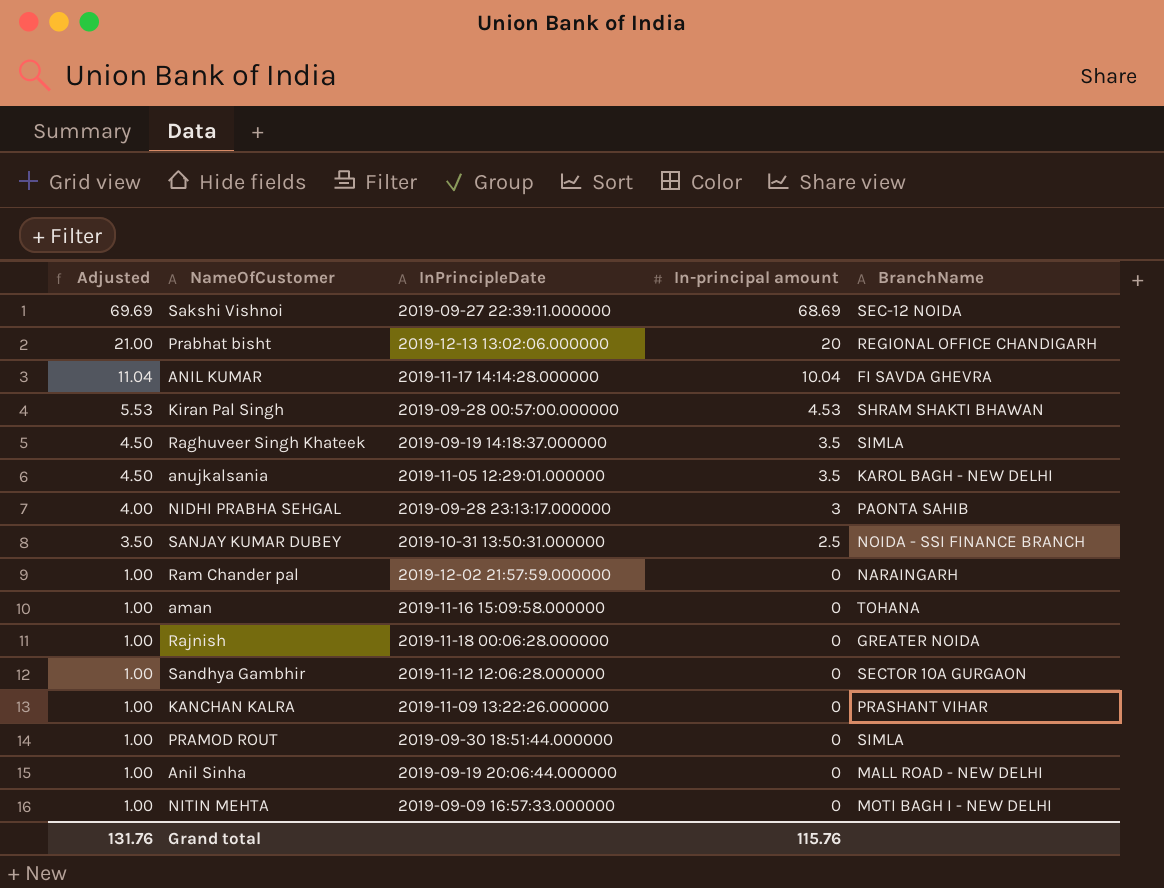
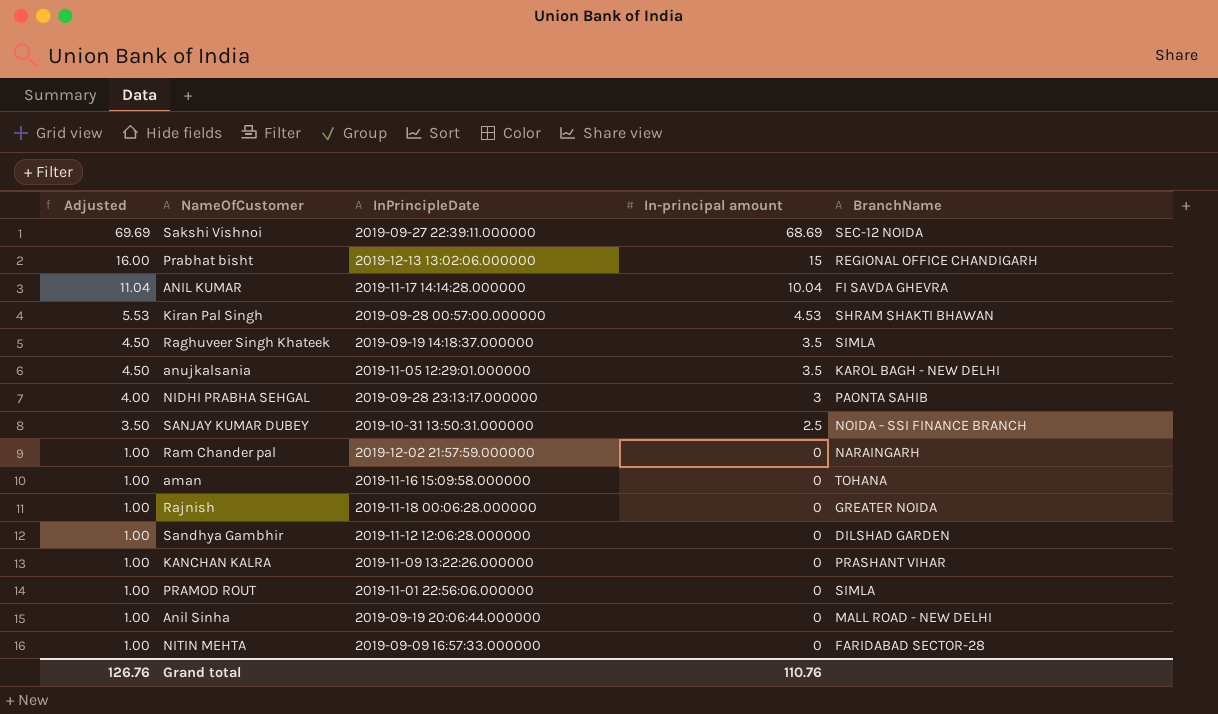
Prabhat bisht | Adjusted: 21.00 -> 16.00
Prabhat bisht | In-principal amount: 20 -> 15
Sandhya Gambhir | BranchName: SECTOR 10A GURGAON -> DILSHAD GARDEN
PRAMOD ROUT | InPrincipleDate: 2019-09-30 18:51:44.000000 -> 2019-11-01 22:56:06.000000
NITIN MEHTA | BranchName: MOTI BAGH I - NEW DELHI -> FARIDABAD SECTOR-28
Grand total | Adjusted: 131.76 -> 126.76
Grand total | In-principal amount: 115.76 -> 110.76

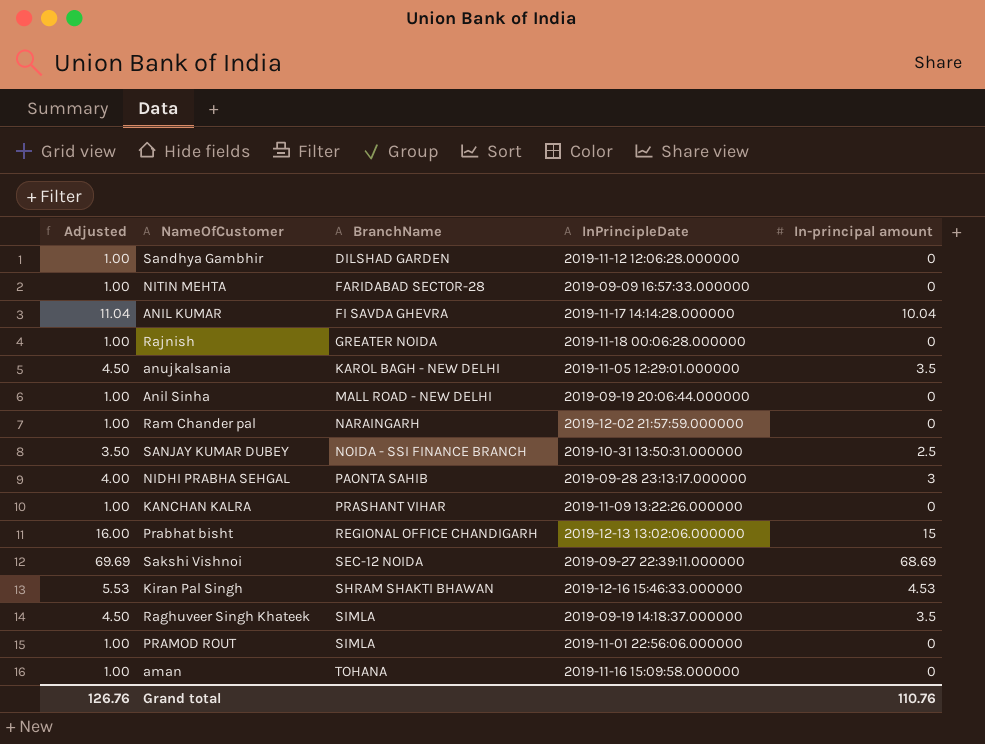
row order: Adjusted descending -> BranchName ascending
column BranchName | position: 5 -> 3
Kiran Pal Singh | InPrincipleDate: 2019-09-28 00:57:00.000000 -> 2019-12-16 15:46:33.000000

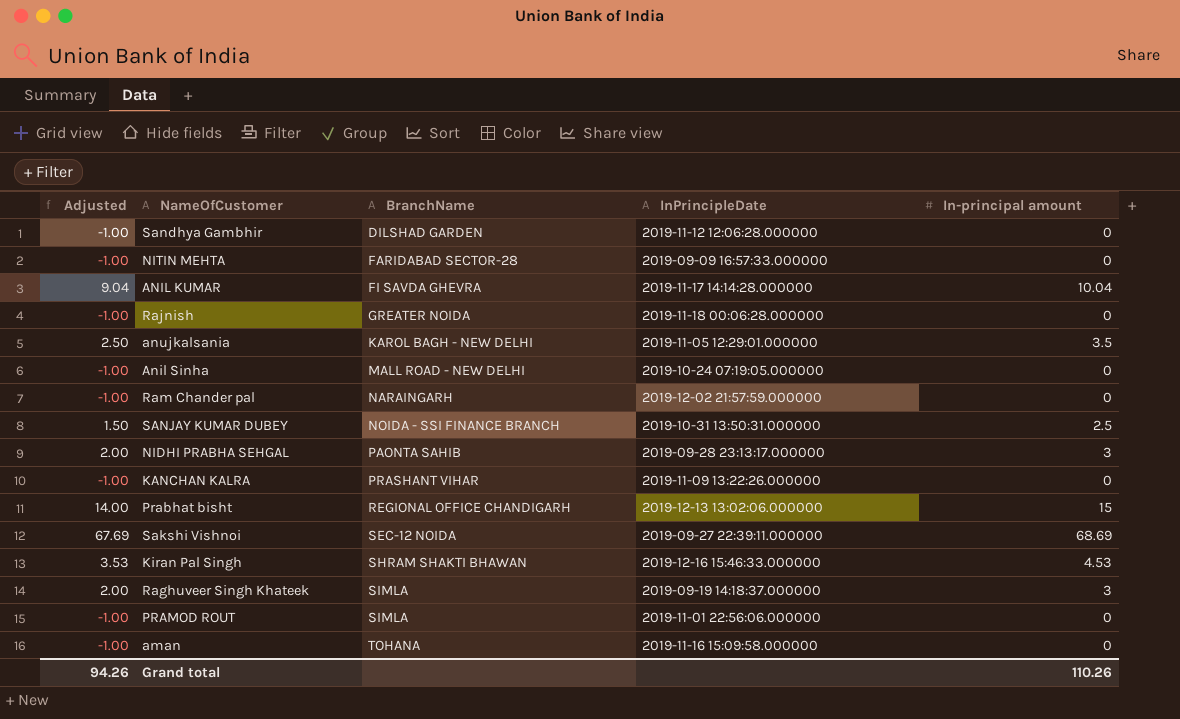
column Adjusted | formula: [In-principal amount] + 1 -> [In-principal amount] - 1
Anil Sinha | InPrincipleDate: 2019-09-19 20:06:44.000000 -> 2019-10-24 07:19:05.000000
Raghuveer Singh Khateek | In-principal amount: 3.5 -> 3
Grand total | Adjusted: 126.76 -> 94.26
Grand total | In-principal amount: 110.76 -> 110.26

